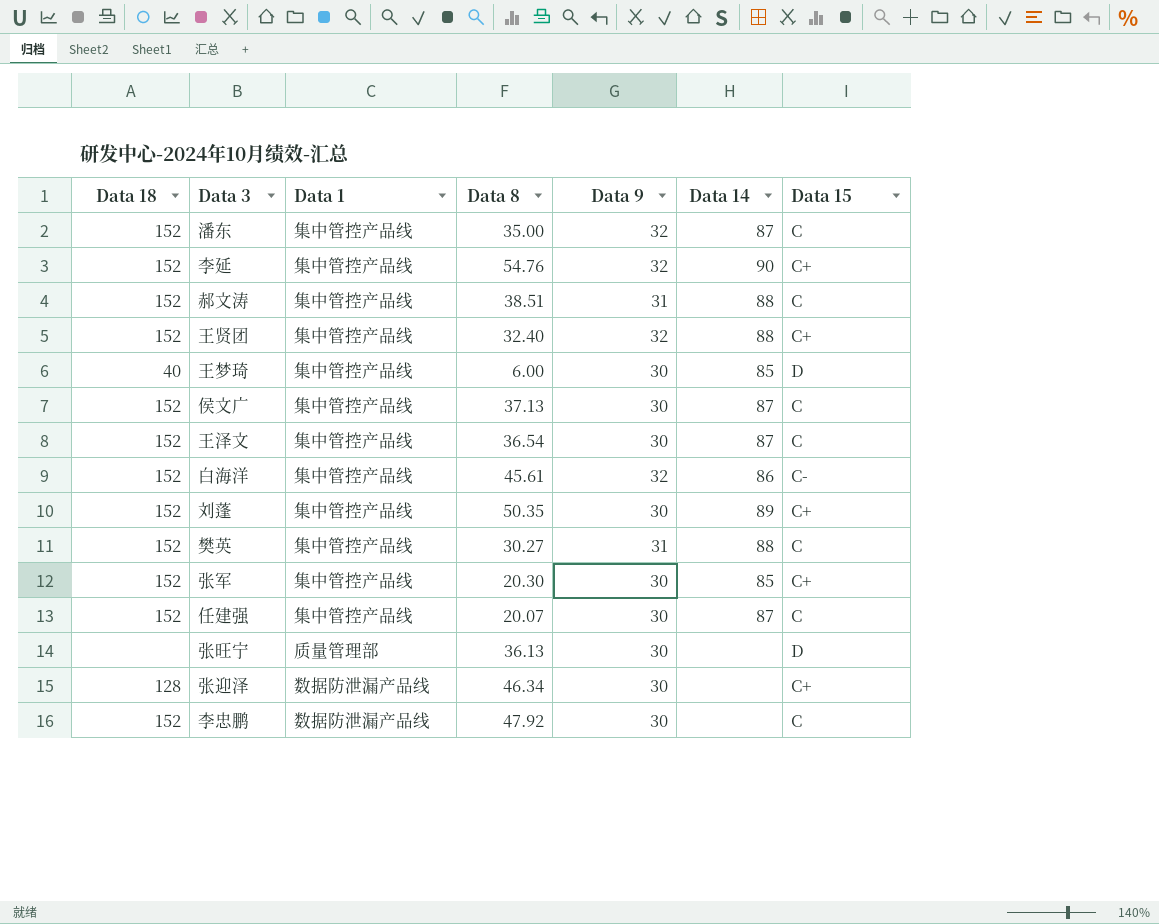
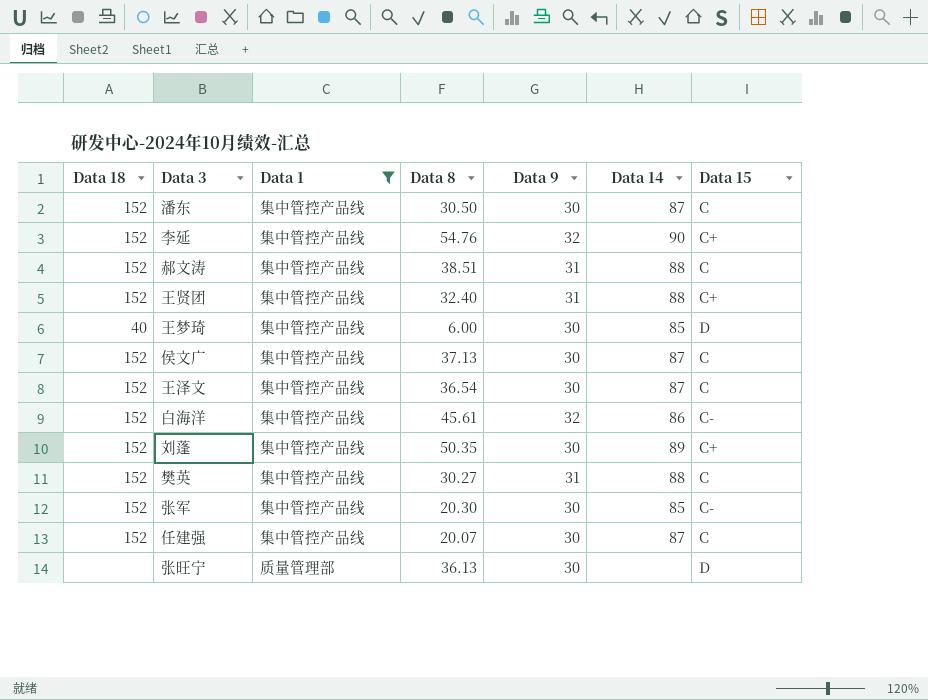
filter: none -> Data 1 != 数据防泄漏产品线
潘东 | Data 8: 35.00 -> 30.50
潘东 | Data 9: 32 -> 30
王贤团 | Data 9: 32 -> 31
张军 | Data 15: C+ -> C-

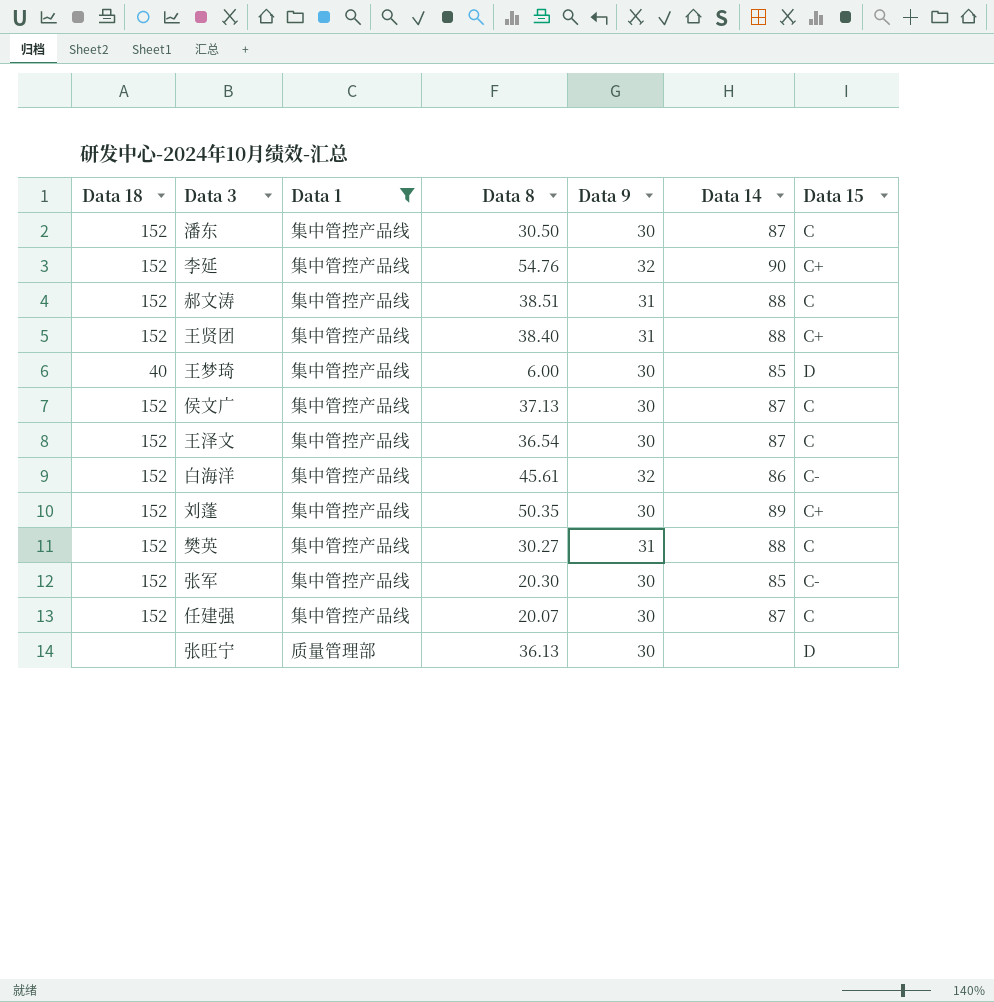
王贤团 | Data 8: 32.40 -> 38.40

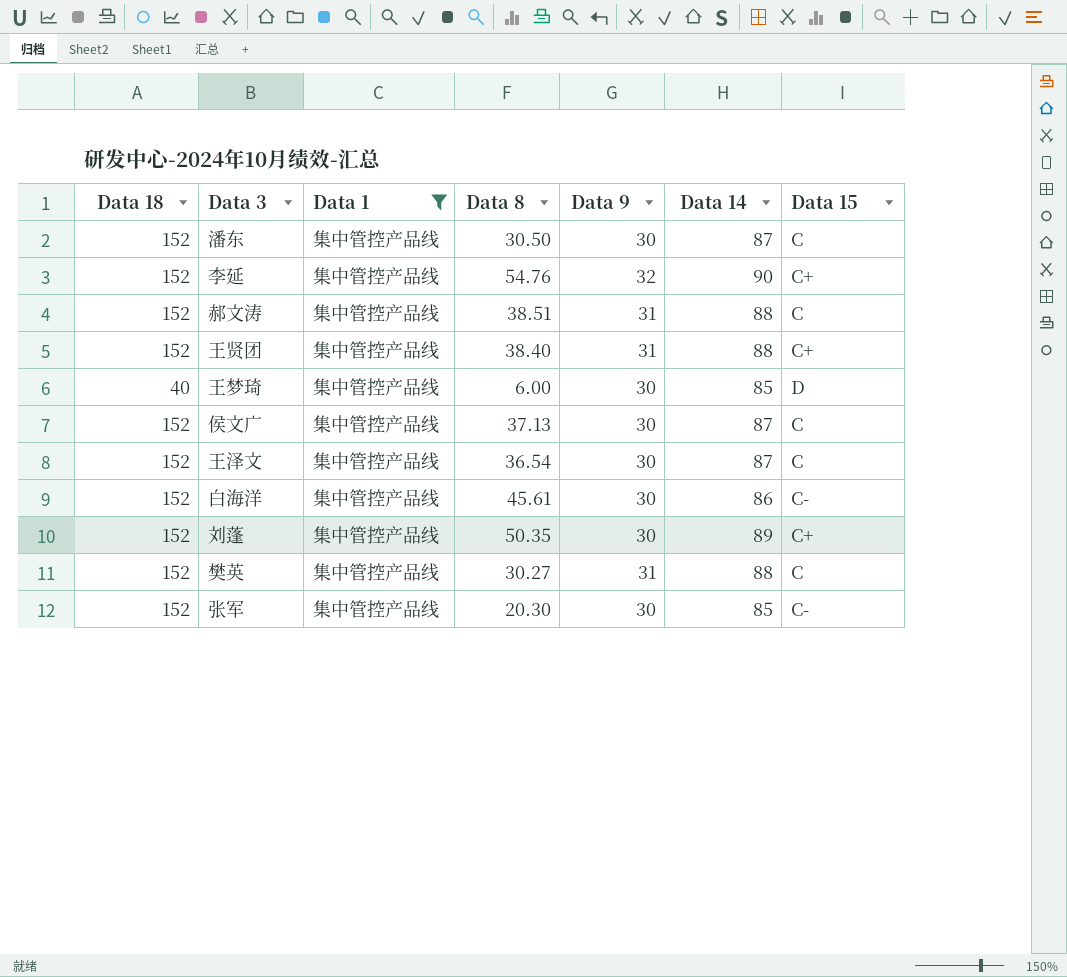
row 任建强: 152 | 集中管控产品线 | 20.07 | 30 | 87 | C -> none
row 张旺宁: none | 质量管理部 | 36.13 | 30 | none | D -> none
白海洋 | Data 9: 32 -> 30

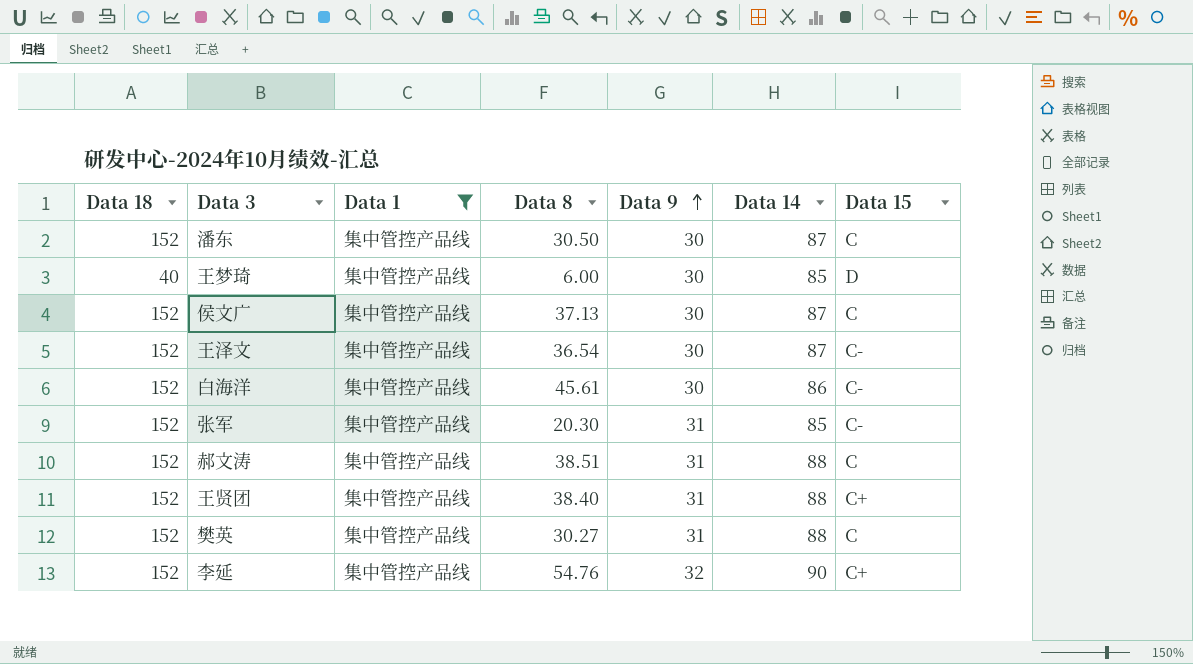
row order: none -> Data 9 ascending
row 刘蓬: 152 | 集中管控产品线 | 50.35 | 30 | 89 | C+ -> none
王泽文 | Data 15: C -> C-
张军 | Data 9: 30 -> 31

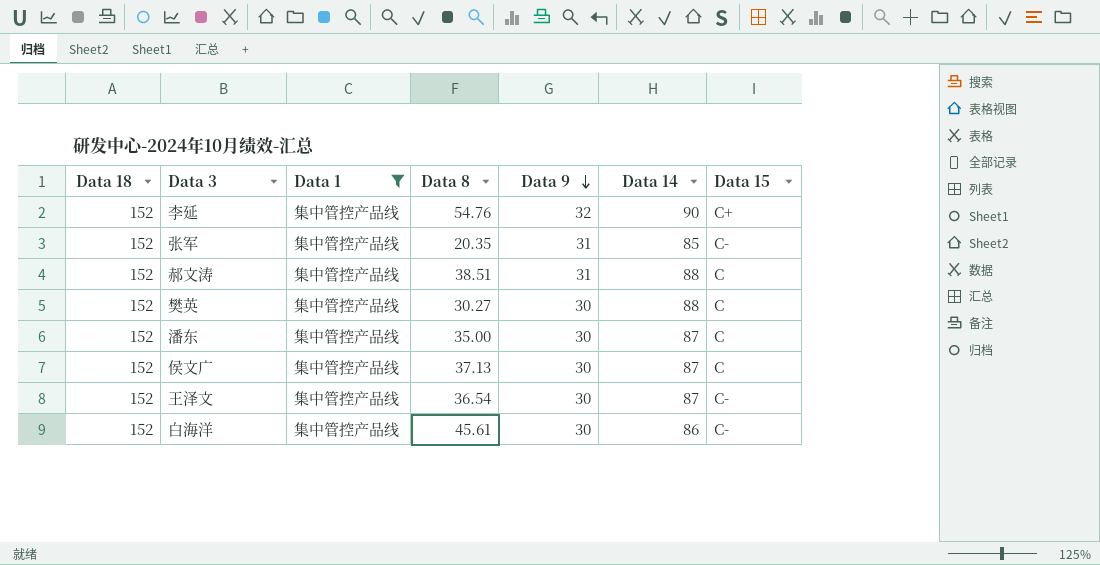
row order: Data 9 ascending -> Data 9 descending
row 王梦琦: 40 | 集中管控产品线 | 6.00 | 30 | 85 | D -> none
row 王贤团: 152 | 集中管控产品线 | 38.40 | 31 | 88 | C+ -> none
张军 | Data 8: 20.30 -> 20.35
樊英 | Data 9: 31 -> 30
潘东 | Data 8: 30.50 -> 35.00

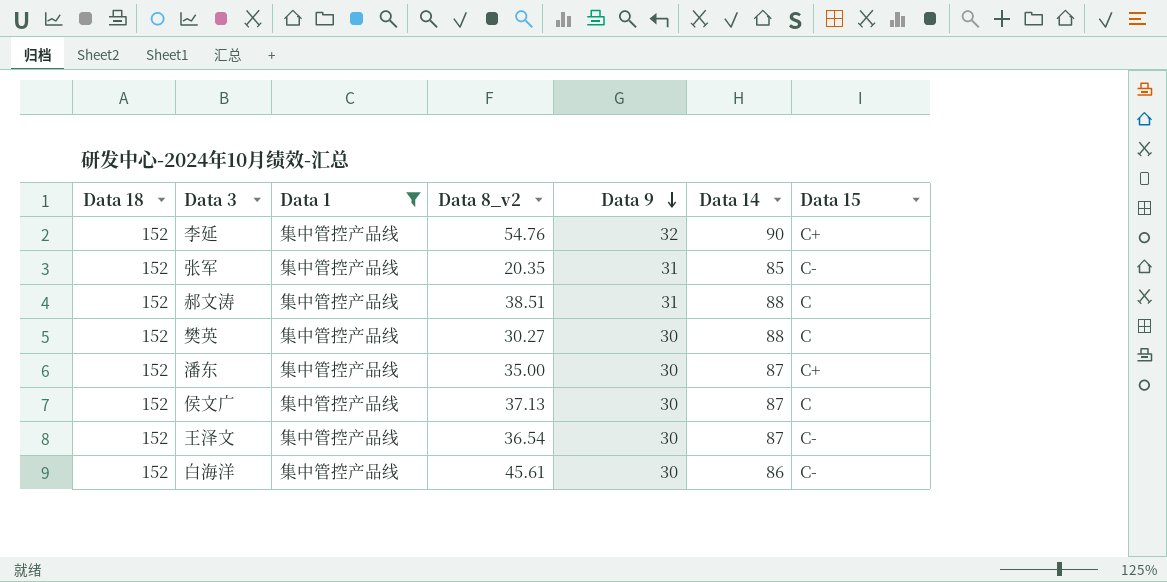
column name: Data 8 -> Data 8_v2
潘东 | Data 15: C -> C+

